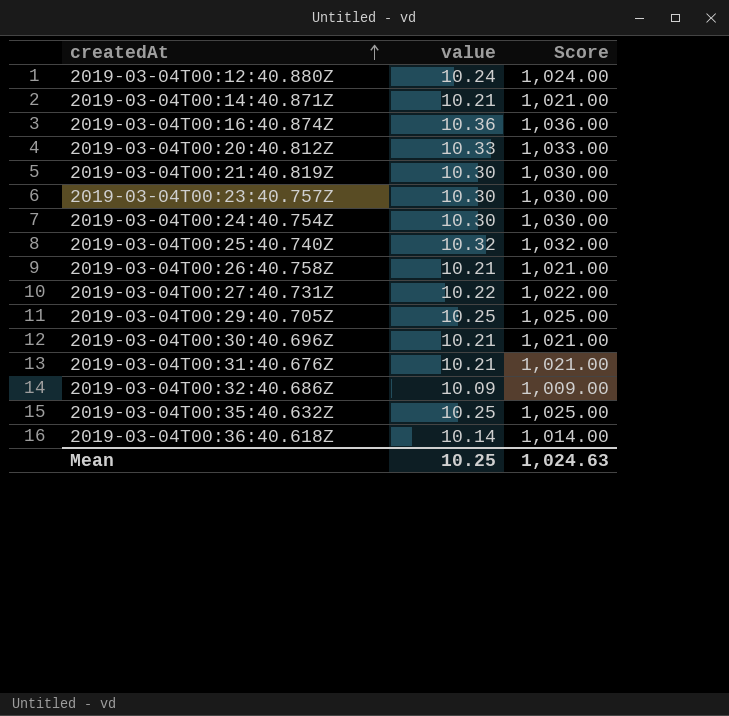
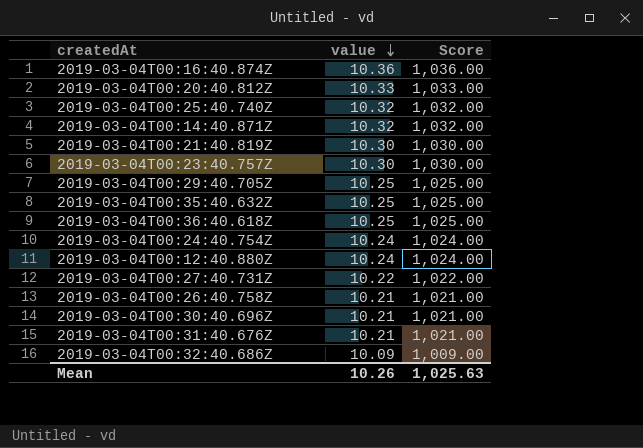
row order: createdAt ascending -> value descending
2019-03-04T00:14:40.871Z | value: 10.21 -> 10.32
2019-03-04T00:14:40.871Z | Score: 1,021.00 -> 1,032.00
2019-03-04T00:36:40.618Z | value: 10.14 -> 10.25
2019-03-04T00:36:40.618Z | Score: 1,014.00 -> 1,025.00
2019-03-04T00:24:40.754Z | value: 10.30 -> 10.24
2019-03-04T00:24:40.754Z | Score: 1,030.00 -> 1,024.00
Mean | value: 10.25 -> 10.26
Mean | Score: 1,024.63 -> 1,025.63

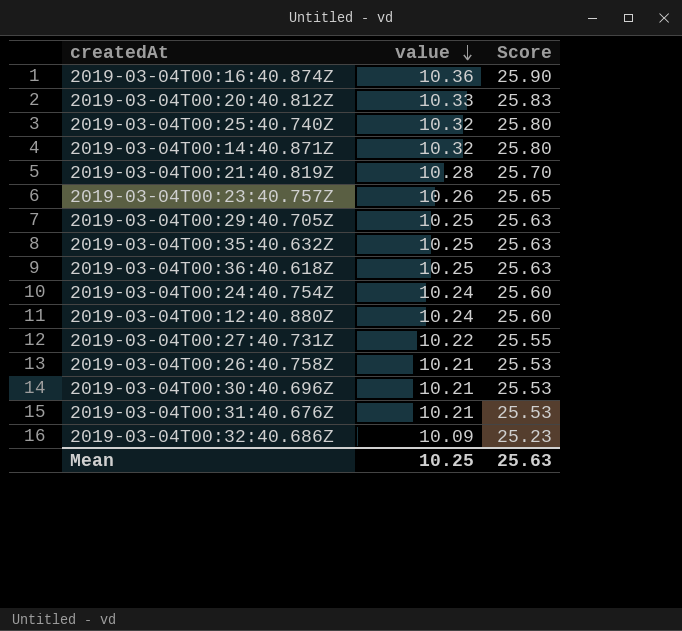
column Score | formula: [value] * 100 -> [value] * 2.5
2019-03-04T00:21:40.819Z | value: 10.30 -> 10.28
2019-03-04T00:23:40.757Z | value: 10.30 -> 10.26
Mean | value: 10.26 -> 10.25
Mean | Score: 1,025.63 -> 25.63

